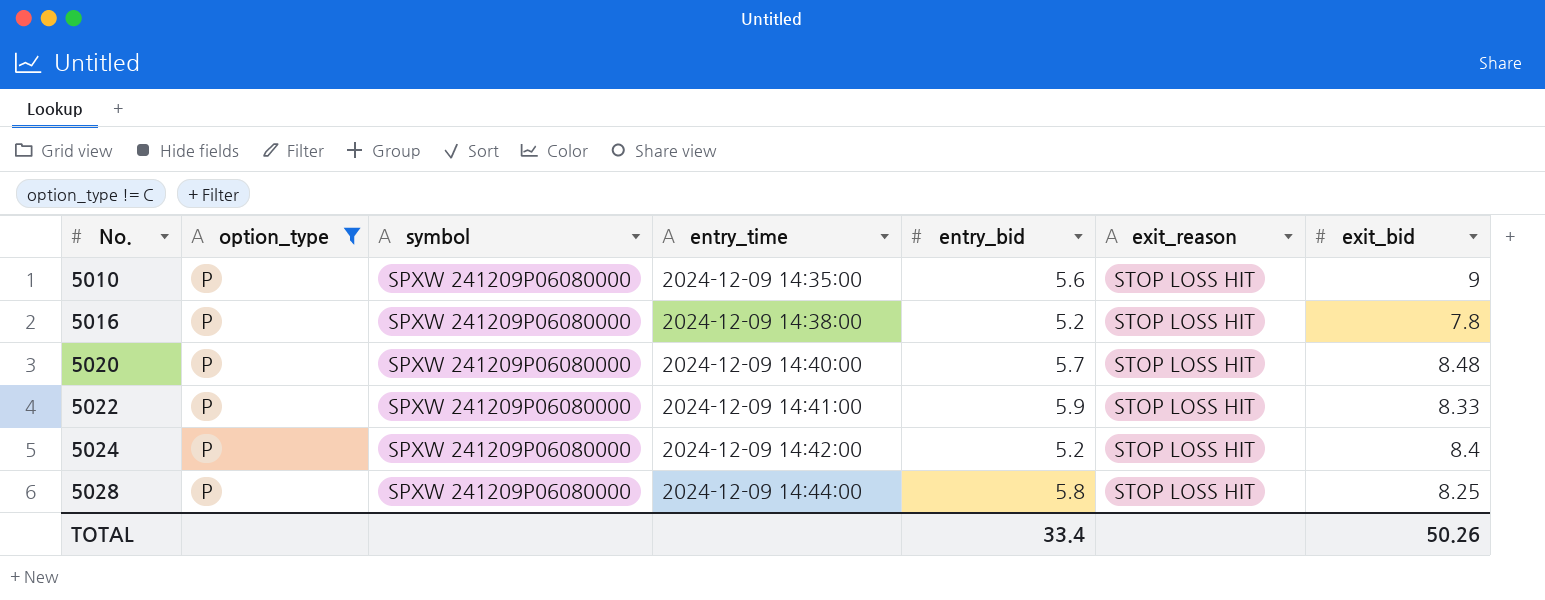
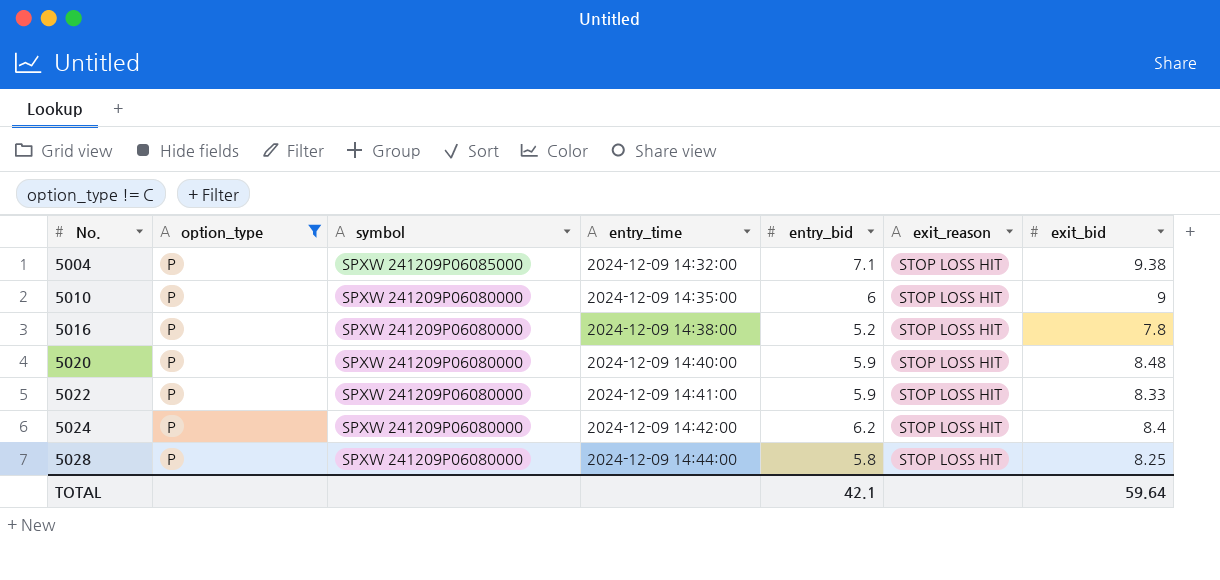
row 5004: none -> P | SPXW 241209P06085000 | 2024-12-09 14:32:00 | 7.1 | STOP LOSS HIT | 9.38
5010 | entry_bid: 5.6 -> 6
5020 | entry_bid: 5.7 -> 5.9
5024 | entry_bid: 5.2 -> 6.2
TOTAL | entry_bid: 33.4 -> 42.1
TOTAL | exit_bid: 50.26 -> 59.64

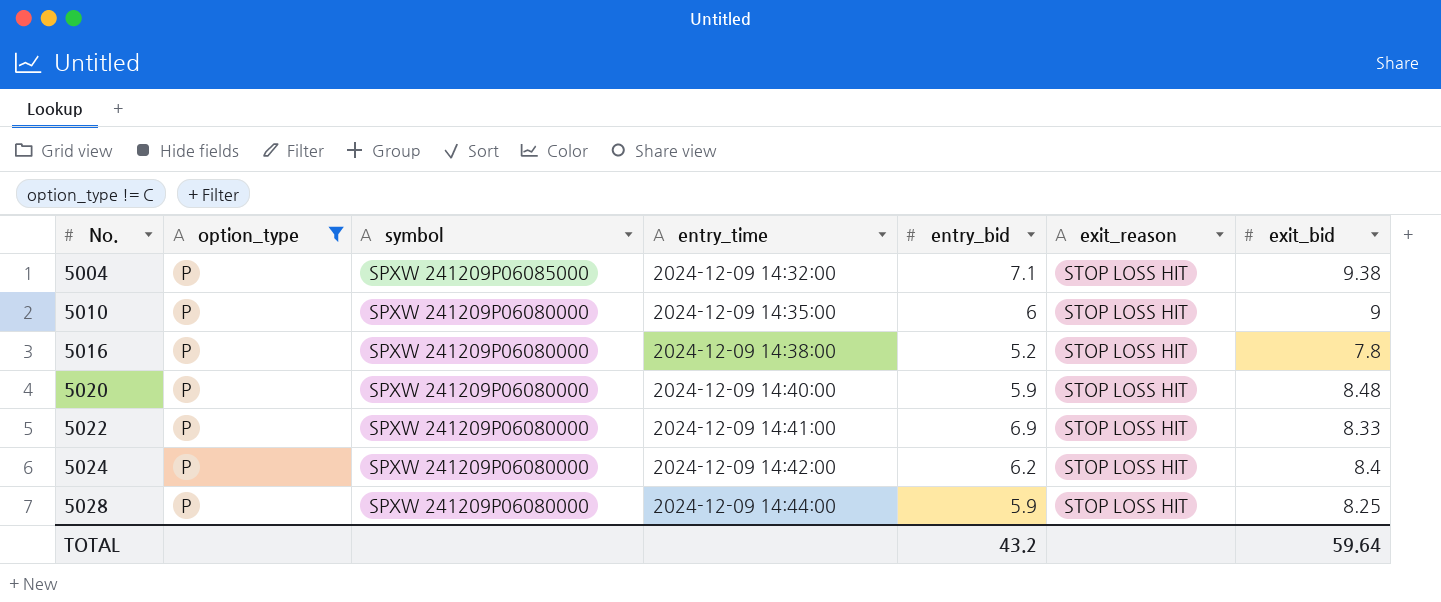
5022 | entry_bid: 5.9 -> 6.9
5028 | entry_bid: 5.8 -> 5.9
TOTAL | entry_bid: 42.1 -> 43.2

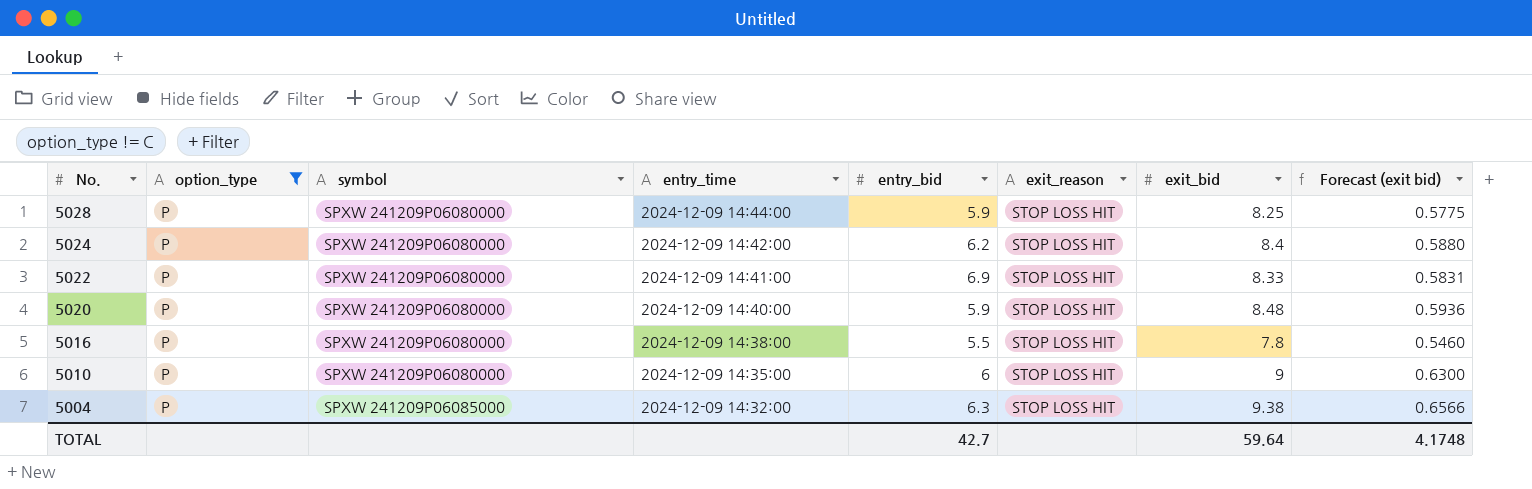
row order: No. ascending -> No. descending
column Forecast (exit bid) | formula: none -> [exit_bid] * 0.07
5016 | entry_bid: 5.2 -> 5.5
5004 | entry_bid: 7.1 -> 6.3
TOTAL | entry_bid: 43.2 -> 42.7

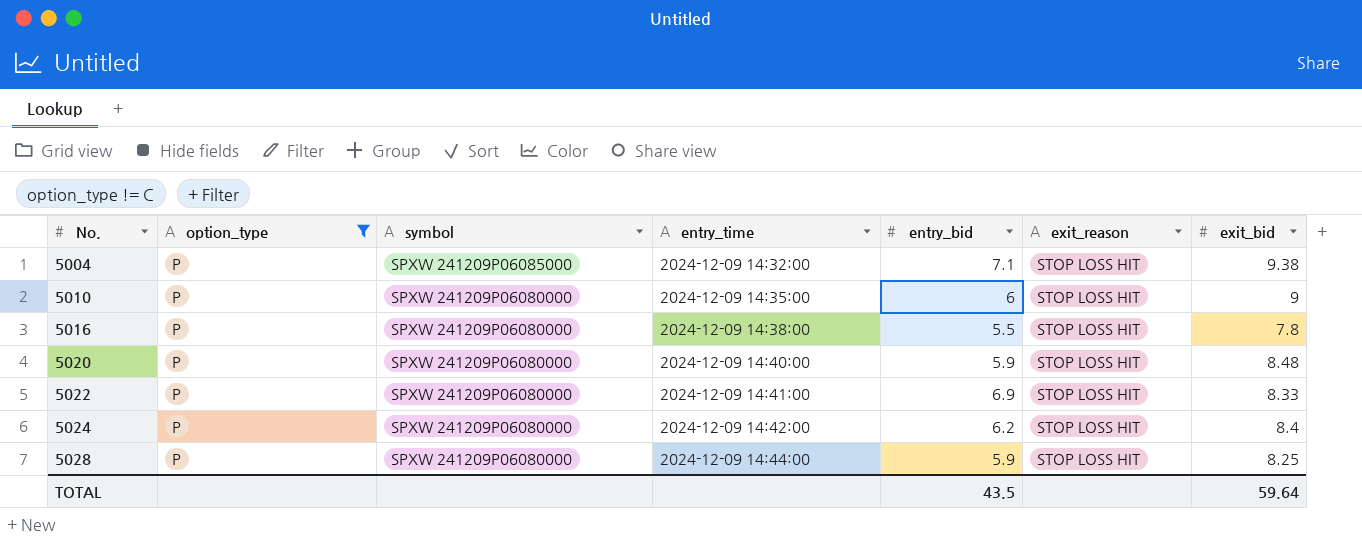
row order: No. descending -> No. ascending
column Forecast (exit bid) | formula: [exit_bid] * 0.07 -> none
5004 | entry_bid: 6.3 -> 7.1
TOTAL | entry_bid: 42.7 -> 43.5

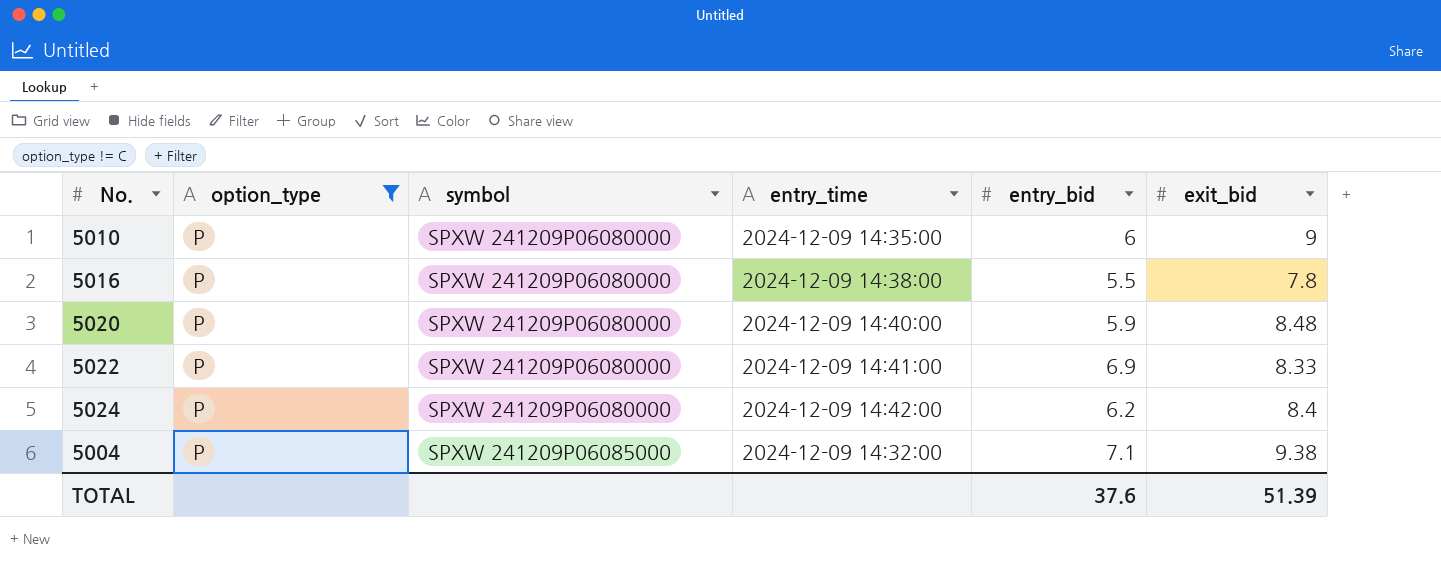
row order: No. ascending -> symbol ascending
column exit_reason | position: 6 -> none
row 5028: P | SPXW 241209P06080000 | 2024-12-09 14:44:00 | 5.9 | STOP LOSS HIT | 8.25 -> none
TOTAL | entry_bid: 43.5 -> 37.6
TOTAL | exit_bid: 59.64 -> 51.39

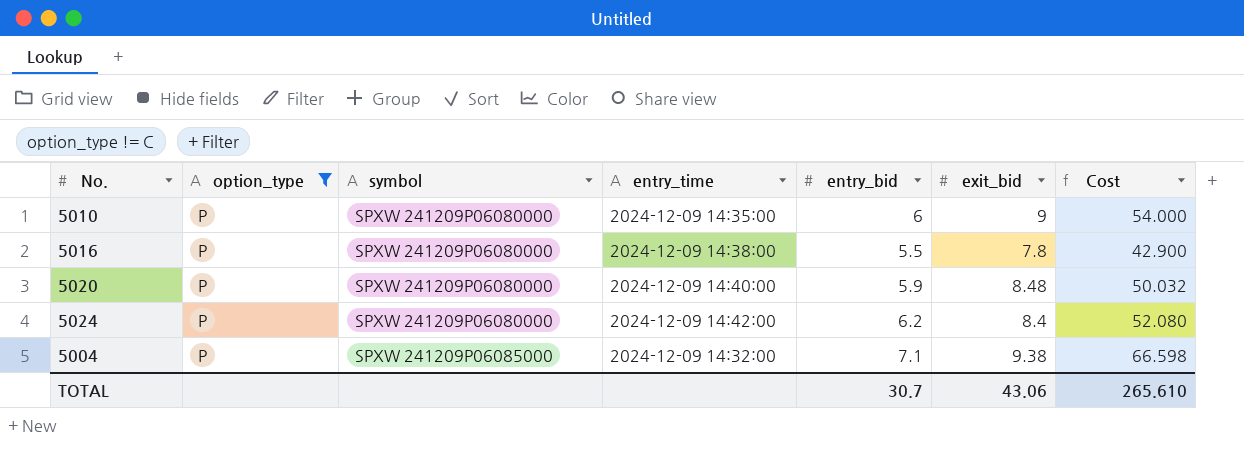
column Cost | formula: none -> [entry_bid] * [exit_bid]
row 5022: P | SPXW 241209P06080000 | 2024-12-09 14:41:00 | 6.9 | 8.33 -> none
TOTAL | entry_bid: 37.6 -> 30.7
TOTAL | exit_bid: 51.39 -> 43.06

